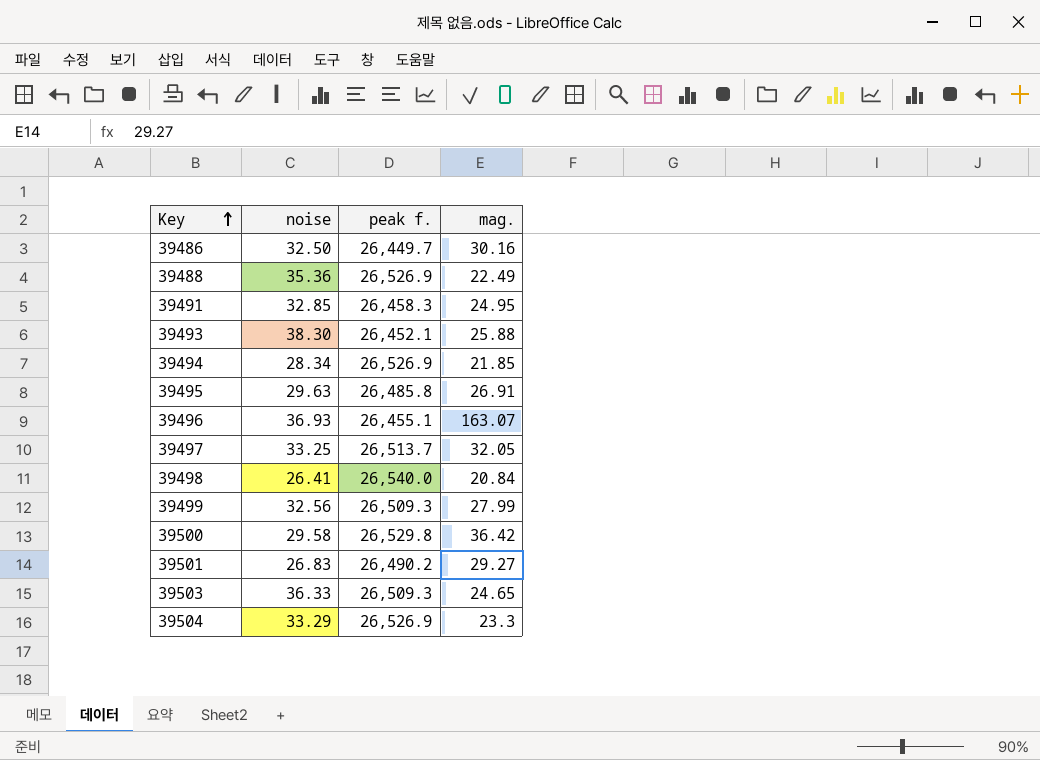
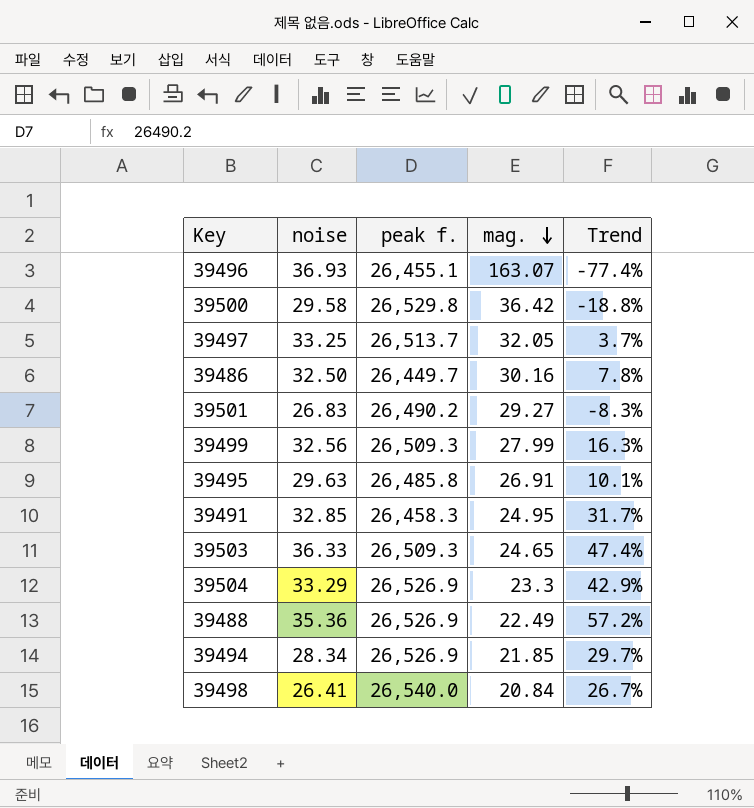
row order: Key ascending -> mag. descending
column Trend | formula: none -> ([noise] - [mag.]) / [mag.]
row 39493: 38.30 | 26,452.1 | 25.88 -> none

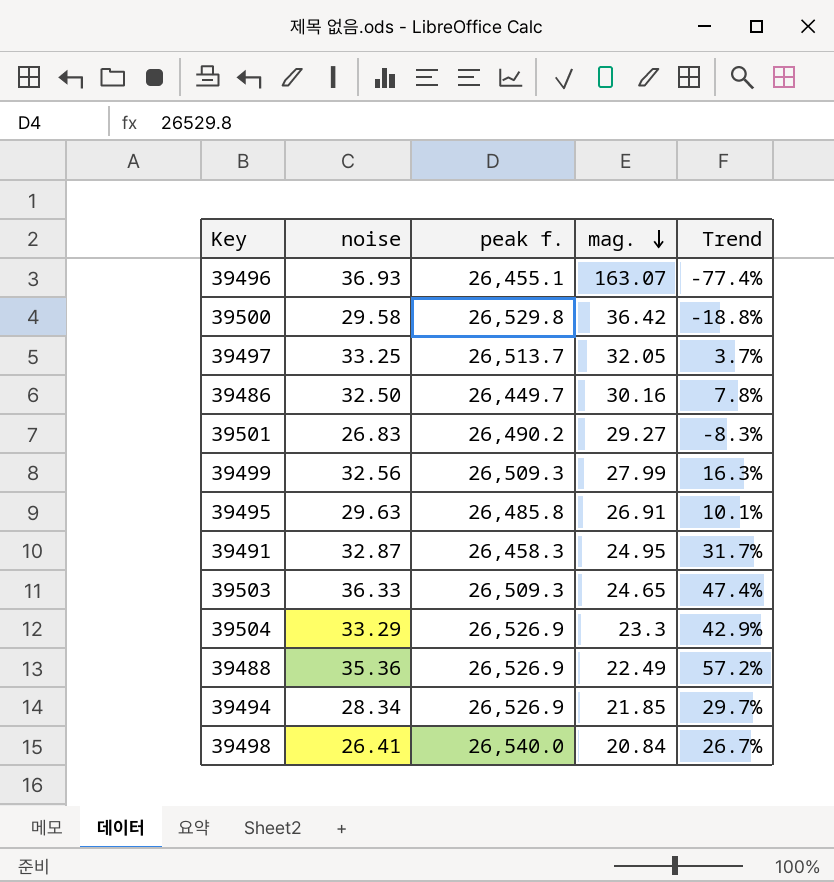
39491 | noise: 32.85 -> 32.87

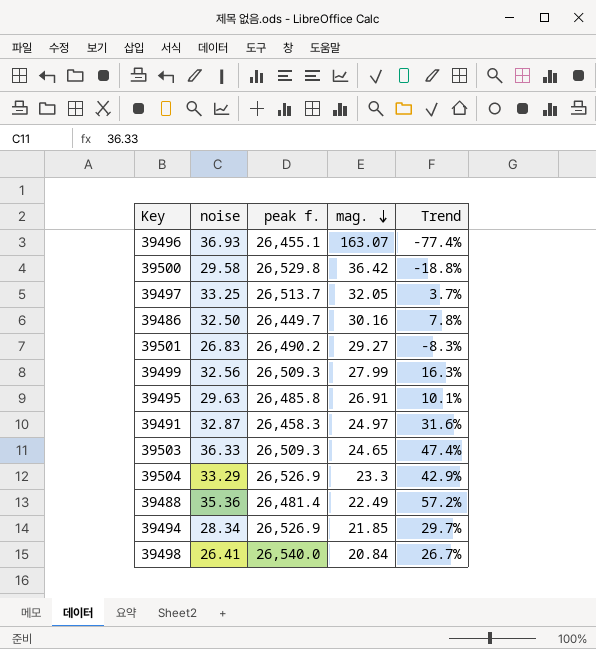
39491 | mag.: 24.95 -> 24.97
39491 | Trend: 31.7% -> 31.6%
39488 | peak f.: 26,526.9 -> 26,481.4

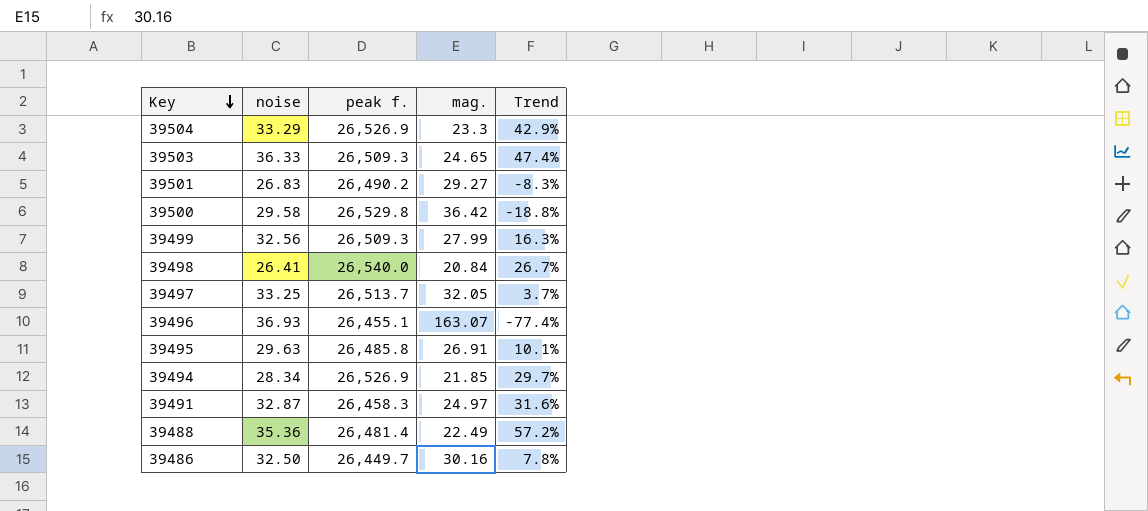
row order: mag. descending -> Key descending

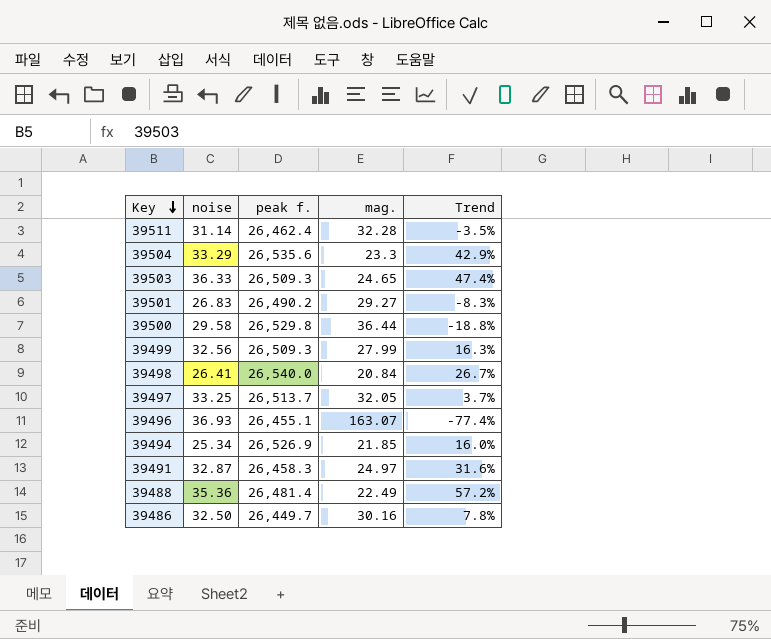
row 39495: 29.63 | 26,485.8 | 26.91 | 10.1% -> none
row 39511: none -> 31.14 | 26,462.4 | 32.28 | -3.5%
39504 | peak f.: 26,526.9 -> 26,535.6
39500 | mag.: 36.42 -> 36.44
39494 | noise: 28.34 -> 25.34
39494 | Trend: 29.7% -> 16.0%

